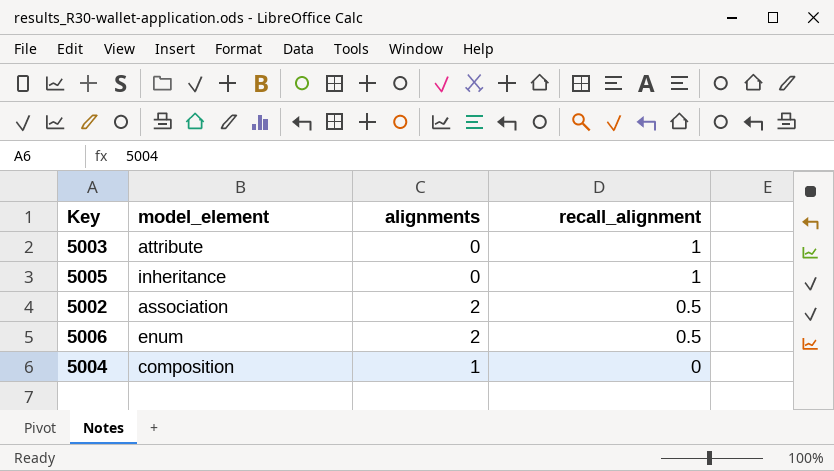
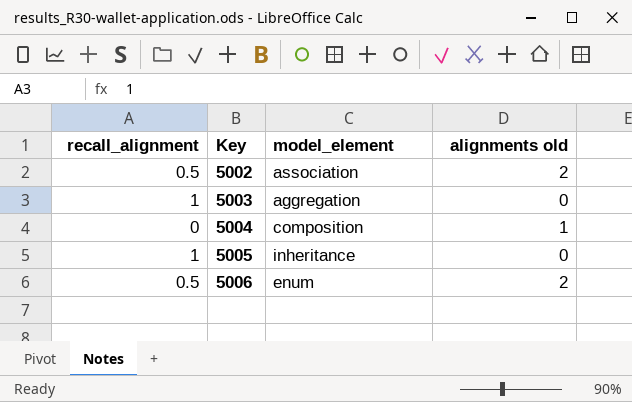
row order: recall_alignment descending -> Key ascending
column recall_alignment | position: 4 -> 1
column name: alignments -> alignments old
5003 | model_element: attribute -> aggregation

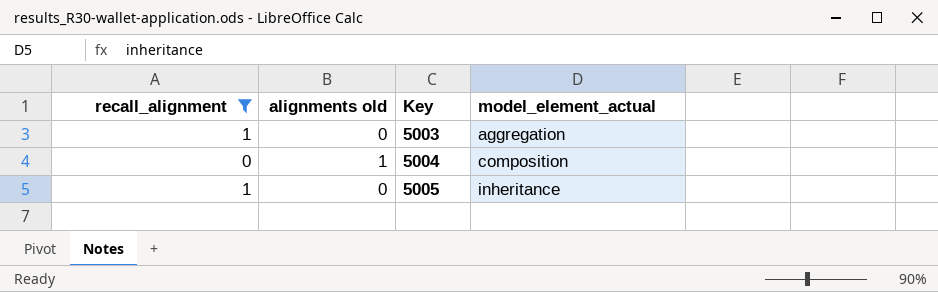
filter: none -> recall_alignment != 0.5
column alignments old | position: 4 -> 2
column name: model_element -> model_element_actual

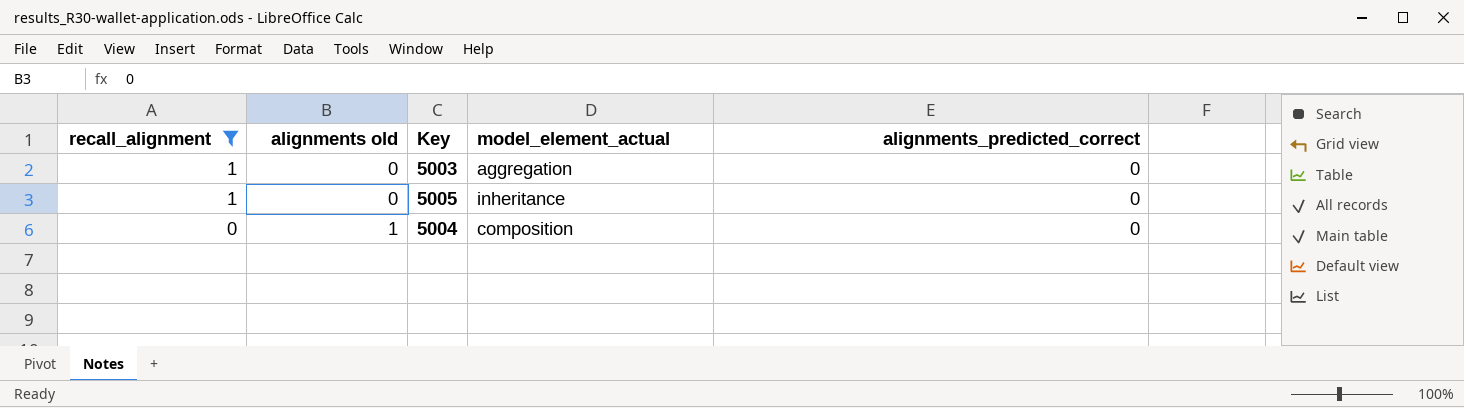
row order: Key ascending -> recall_alignment descending
column alignments_predicted_correct | position: none -> 5

